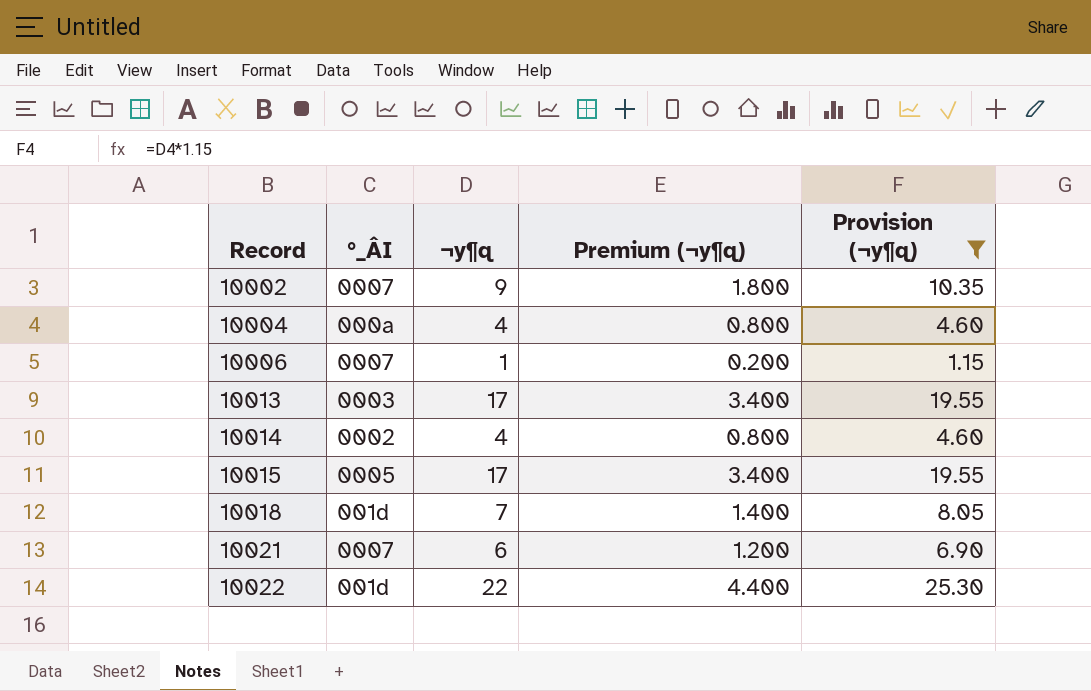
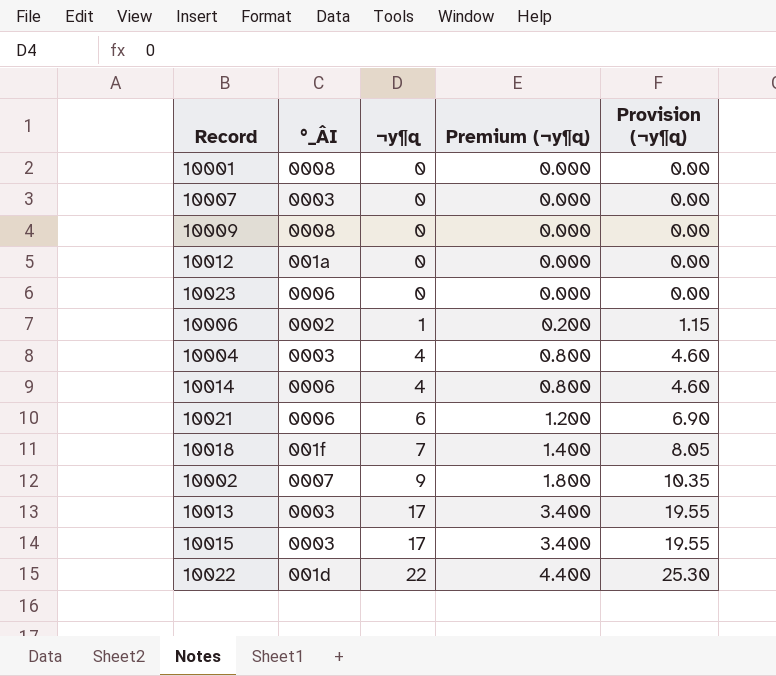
filter: Provision (¬y¶q) != 0.00 -> none
row order: Record ascending -> ¬y¶q ascending
10006 | °_ÂI: 0007 -> 0002
10004 | °_ÂI: 000a -> 0003
10014 | °_ÂI: 0002 -> 0006
10021 | °_ÂI: 0007 -> 0006
10018 | °_ÂI: 001d -> 001f
10015 | °_ÂI: 0005 -> 0003

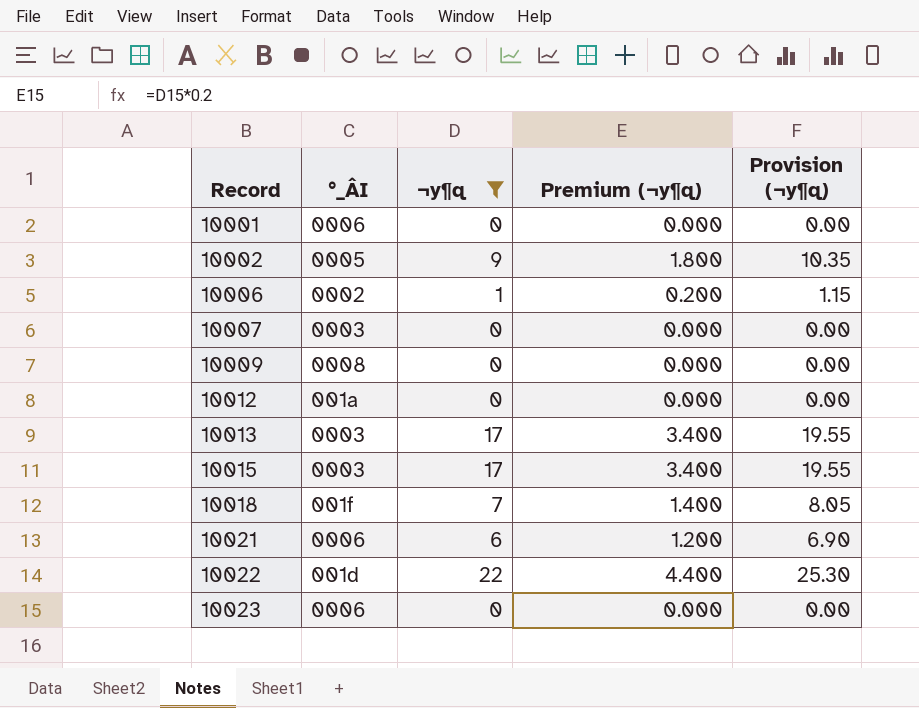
filter: none -> ¬y¶q != 4
row order: ¬y¶q ascending -> Record ascending
10001 | °_ÂI: 0008 -> 0006
10002 | °_ÂI: 0007 -> 0005

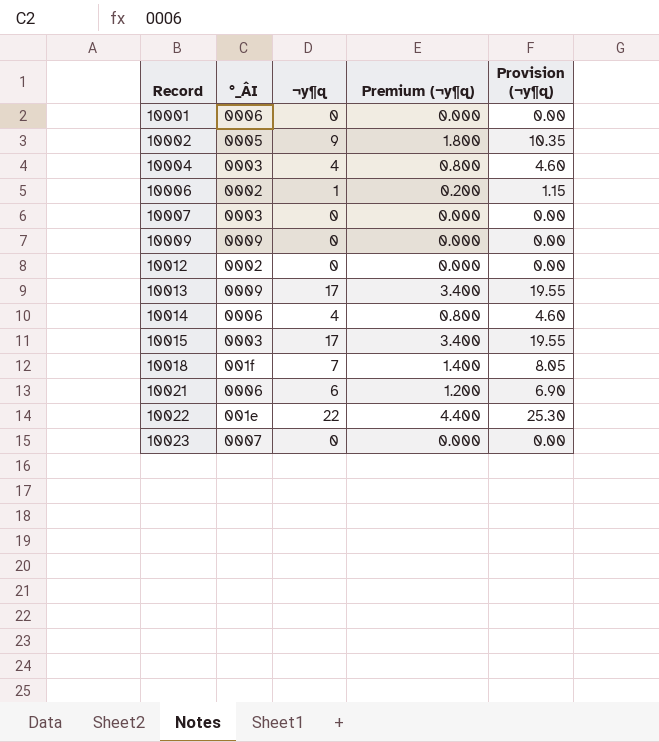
filter: ¬y¶q != 4 -> none
10009 | °_ÂI: 0008 -> 0009
10012 | °_ÂI: 001a -> 0002
10013 | °_ÂI: 0003 -> 0009
10022 | °_ÂI: 001d -> 001e
10023 | °_ÂI: 0006 -> 0007

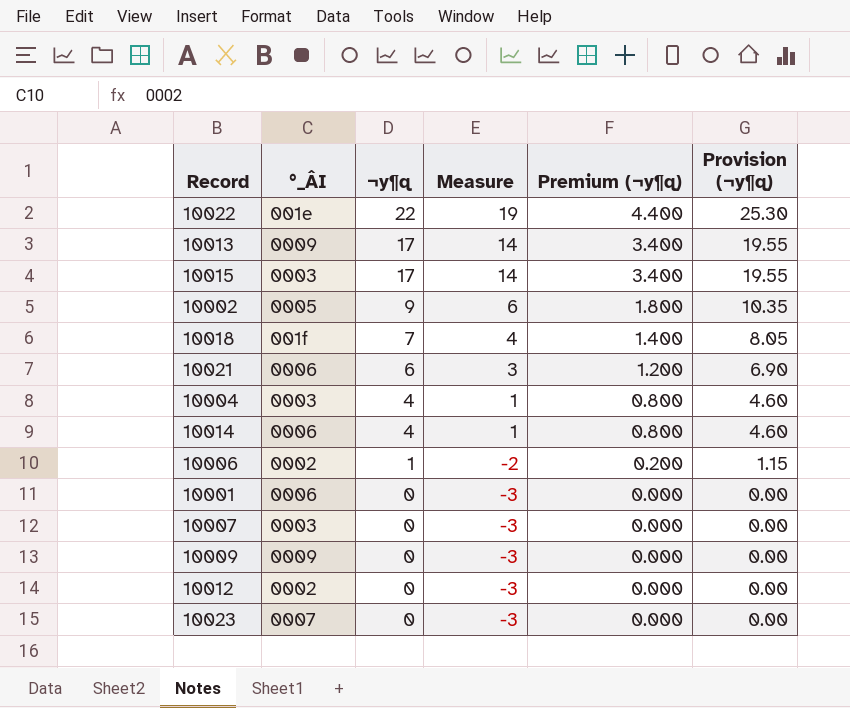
row order: Record ascending -> ¬y¶q descending
column Measure | formula: none -> [¬y¶q] - 3

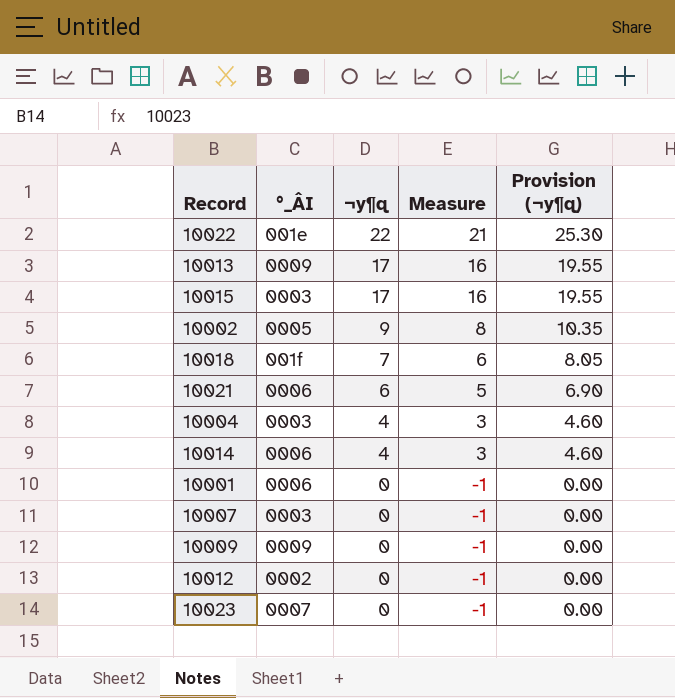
column Premium (¬y¶q) | formula: [¬y¶q] * 0.2 -> none
column Measure | formula: [¬y¶q] - 3 -> [¬y¶q] - 1
row 10006: 0002 | 1 | -2 | 0.200 | 1.15 -> none

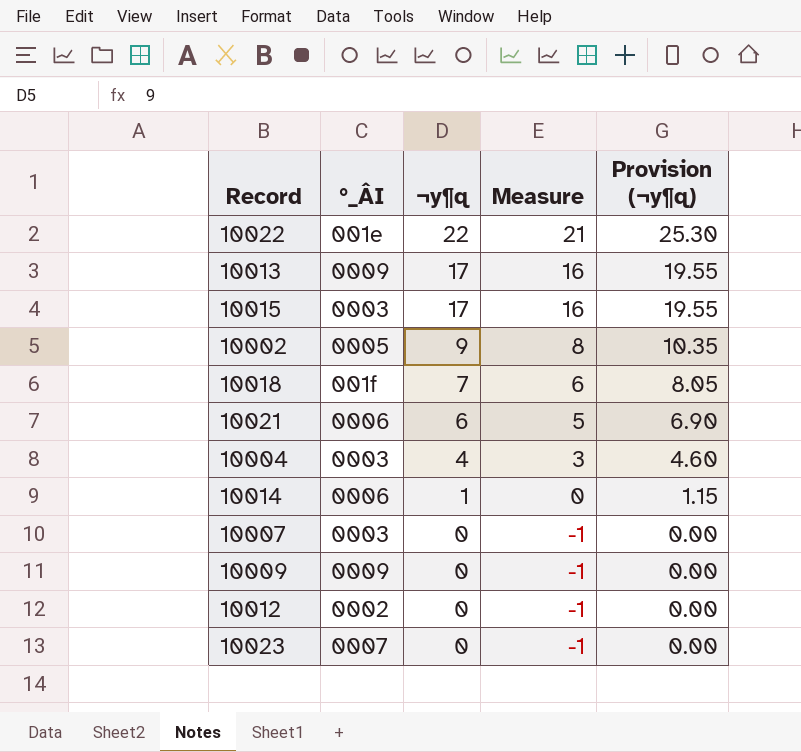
row 10001: 0006 | 0 | -1 | 0.00 -> none
10014 | ¬y¶q: 4 -> 1
10014 | Measure: 3 -> 0
10014 | Provision (¬y¶q): 4.60 -> 1.15

